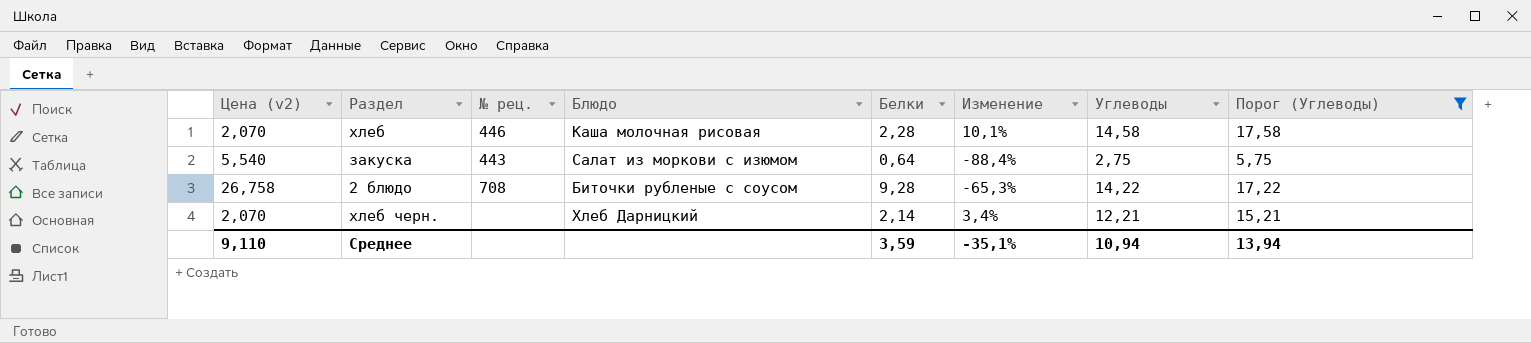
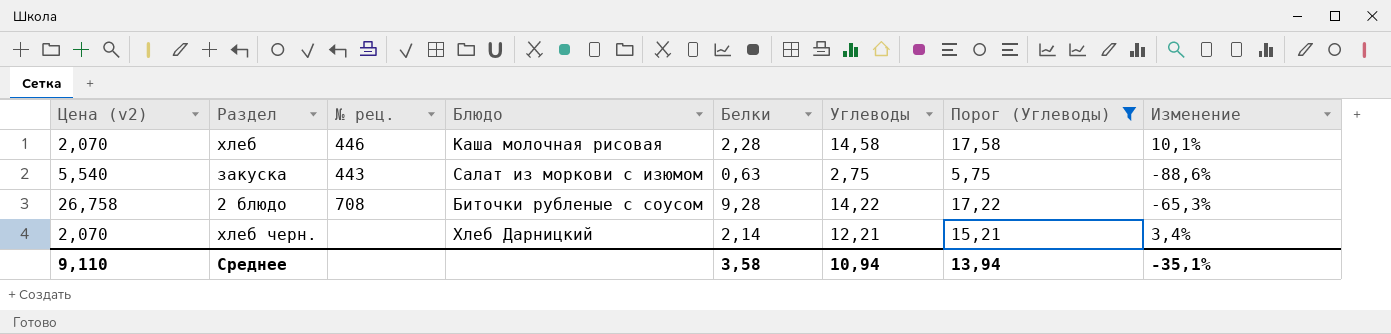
column Изменение | position: 6 -> 8
закуска | Белки: 0,64 -> 0,63
закуска | Изменение: -88,4% -> -88,6%
Среднее | Белки: 3,59 -> 3,58

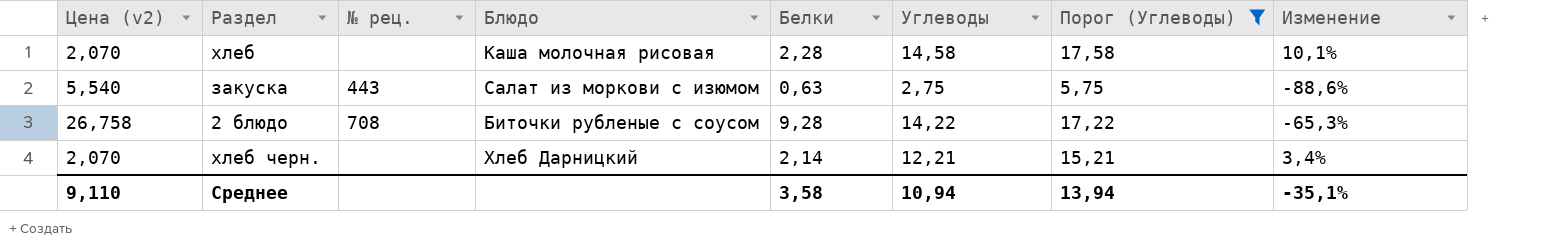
хлеб | № рец.: 446 -> none

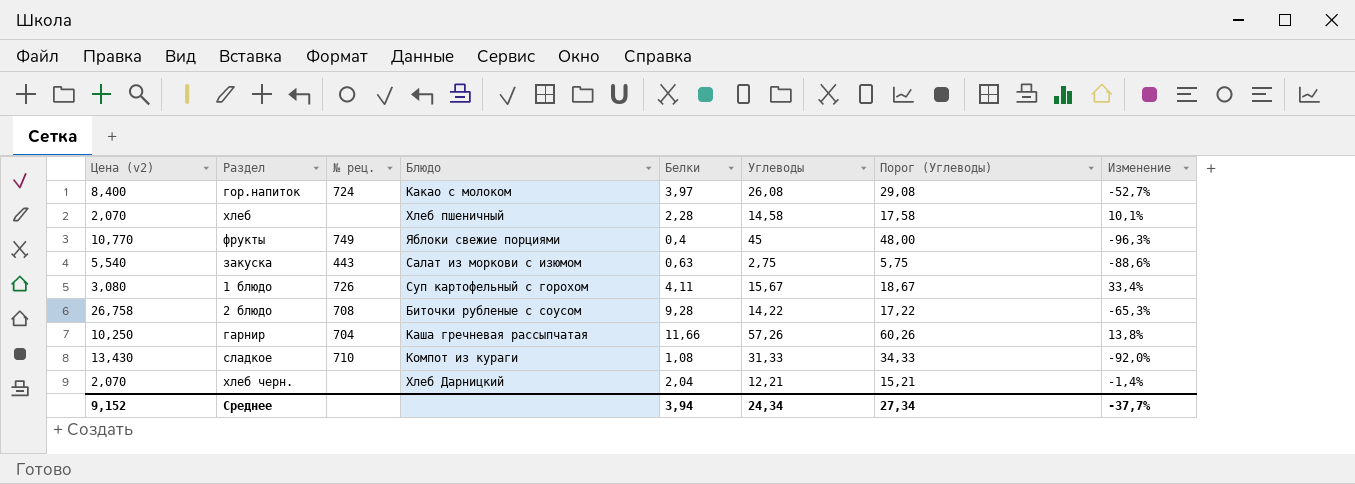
filter: Порог (Углеводы) <= 17,58 -> none
хлеб | Блюдо: Каша молочная рисовая -> Хлеб пшеничный
хлеб черн. | Белки: 2,14 -> 2,04
хлеб черн. | Изменение: 3,4% -> -1,4%
Среднее | Цена (v2): 9,110 -> 9,152
Среднее | Белки: 3,58 -> 3,94
Среднее | Углеводы: 10,94 -> 24,34
Среднее | Порог (Углеводы): 13,94 -> 27,34
Среднее | Изменение: -35,1% -> -37,7%

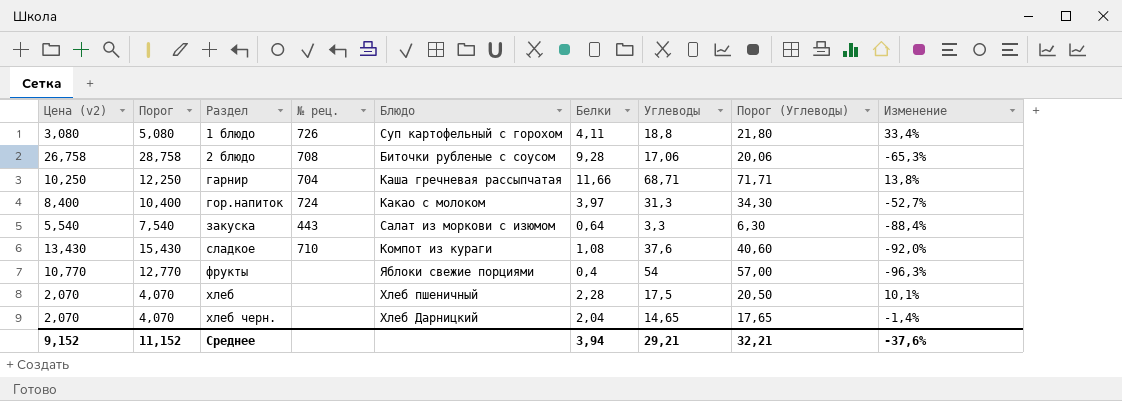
row order: none -> Раздел ascending
column Порог | formula: none -> [Цена (v2)] + 2
1 блюдо | Углеводы: 15,67 -> 18,8
1 блюдо | Порог (Углеводы): 18,67 -> 21,80
2 блюдо | Углеводы: 14,22 -> 17,06
2 блюдо | Порог (Углеводы): 17,22 -> 20,06
гарнир | Углеводы: 57,26 -> 68,71
гарнир | Порог (Углеводы): 60,26 -> 71,71
гор.напиток | Углеводы: 26,08 -> 31,3
гор.напиток | Порог (Углеводы): 29,08 -> 34,30
закуска | Белки: 0,63 -> 0,64
закуска | Углеводы: 2,75 -> 3,3
закуска | Порог (Углеводы): 5,75 -> 6,30
закуска | Изменение: -88,6% -> -88,4%
сладкое | Углеводы: 31,33 -> 37,6
сладкое | Порог (Углеводы): 34,33 -> 40,60
фрукты | № рец.: 749 -> none
фрукты | Углеводы: 45 -> 54
фрукты | Порог (Углеводы): 48,00 -> 57,00
хлеб | Углеводы: 14,58 -> 17,5
хлеб | Порог (Углеводы): 17,58 -> 20,50
хлеб черн. | Углеводы: 12,21 -> 14,65
хлеб черн. | Порог (Углеводы): 15,21 -> 17,65
Среднее | Углеводы: 24,34 -> 29,21
Среднее | Порог (Углеводы): 27,34 -> 32,21
Среднее | Изменение: -37,7% -> -37,6%

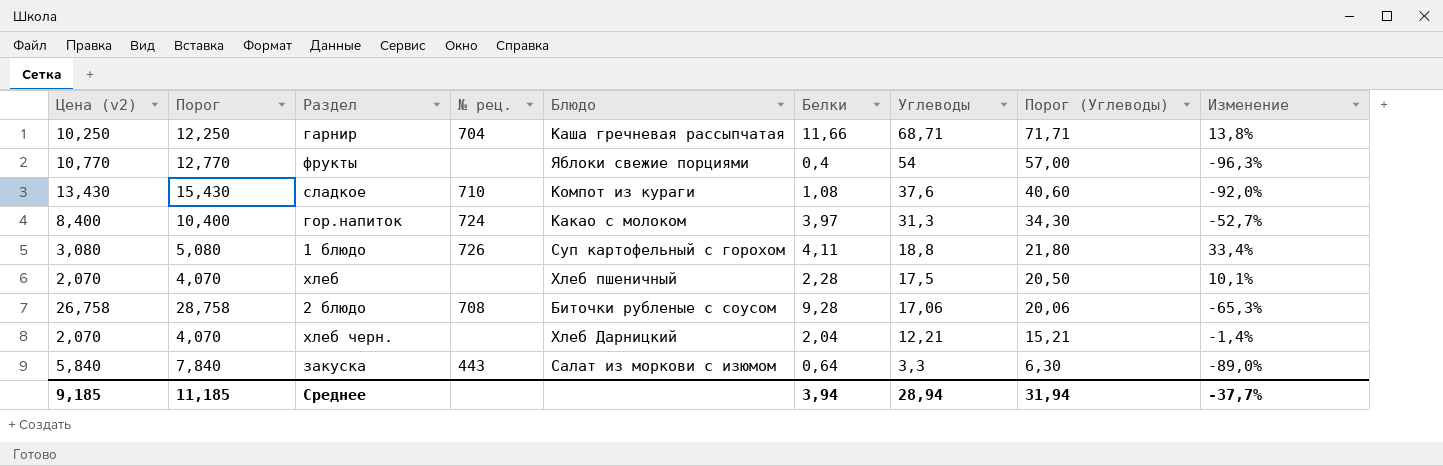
row order: Раздел ascending -> Углеводы descending
хлеб черн. | Углеводы: 14,65 -> 12,21
хлеб черн. | Порог (Углеводы): 17,65 -> 15,21
закуска | Цена (v2): 5,540 -> 5,840
закуска | Порог: 7,540 -> 7,840
закуска | Изменение: -88,4% -> -89,0%
Среднее | Цена (v2): 9,152 -> 9,185
Среднее | Порог: 11,152 -> 11,185
Среднее | Углеводы: 29,21 -> 28,94
Среднее | Порог (Углеводы): 32,21 -> 31,94
Среднее | Изменение: -37,6% -> -37,7%

